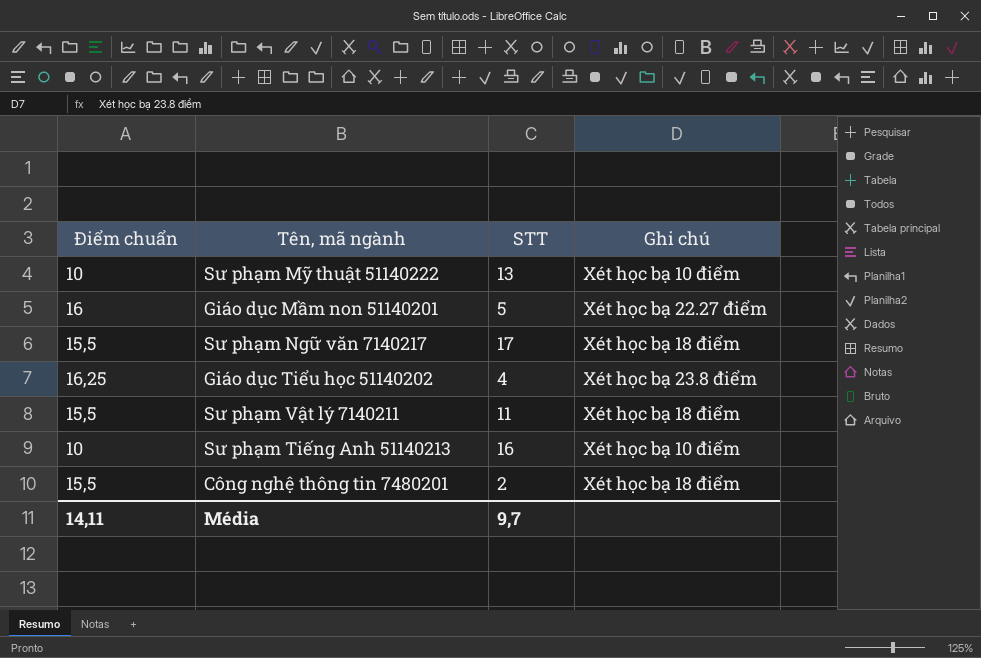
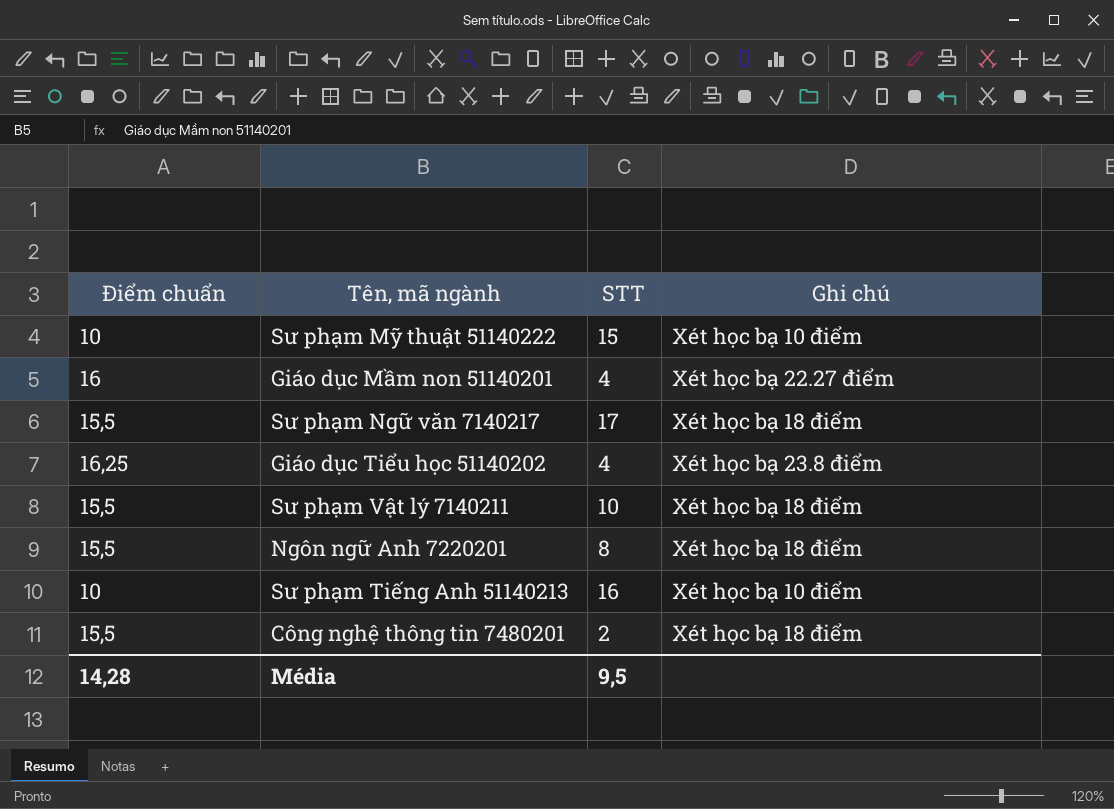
Sư phạm Mỹ thuật 51140222 | STT: 13 -> 15
Giáo dục Mầm non 51140201 | STT: 5 -> 4
Sư phạm Vật lý 7140211 | STT: 11 -> 10
row Ngôn ngữ Anh 7220201: none -> 15,5 | 8 | Xét học bạ 18 điểm
Média | Điểm chuẩn: 14,11 -> 14,28
Média | STT: 9,7 -> 9,5

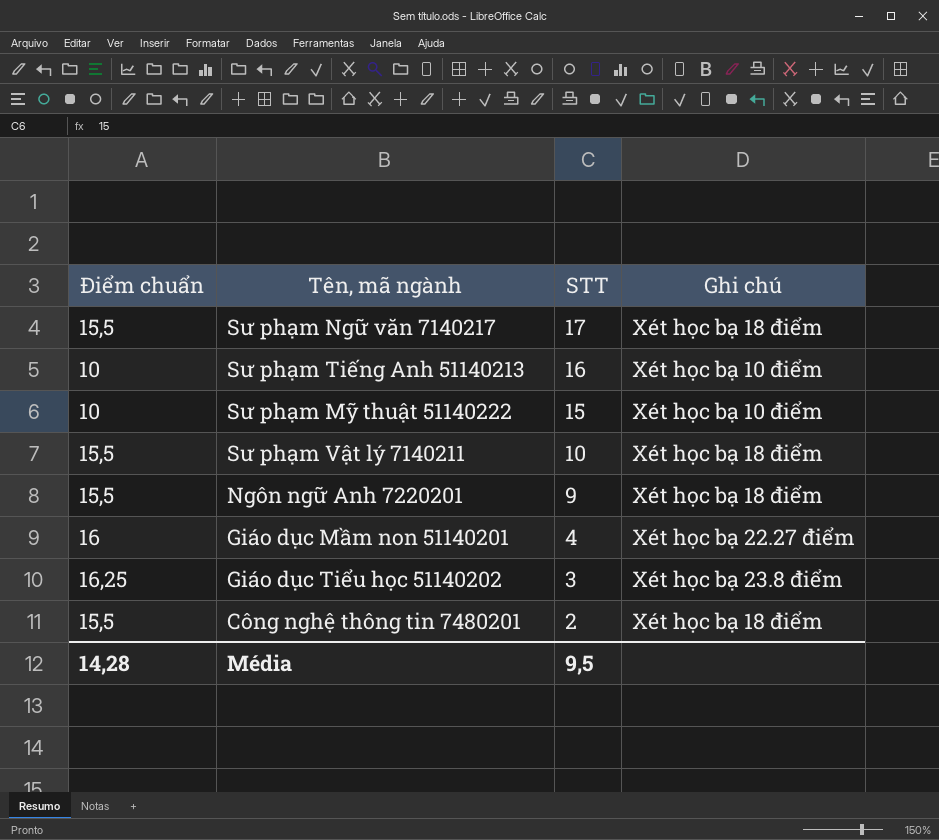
row order: none -> STT descending
Ngôn ngữ Anh 7220201 | STT: 8 -> 9
Giáo dục Tiểu học 51140202 | STT: 4 -> 3

